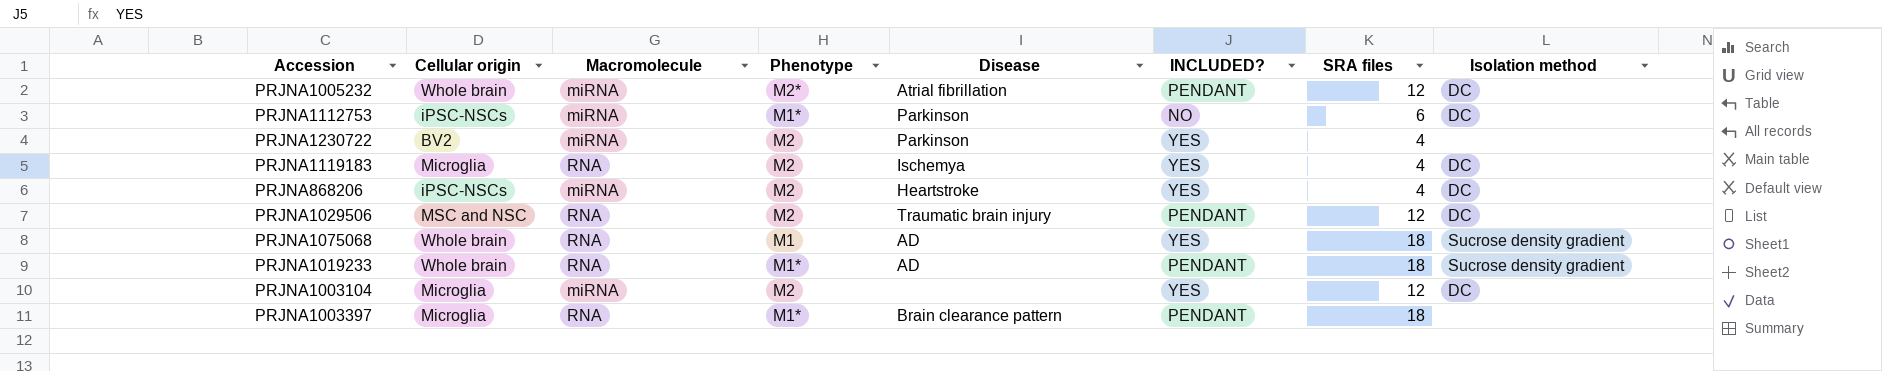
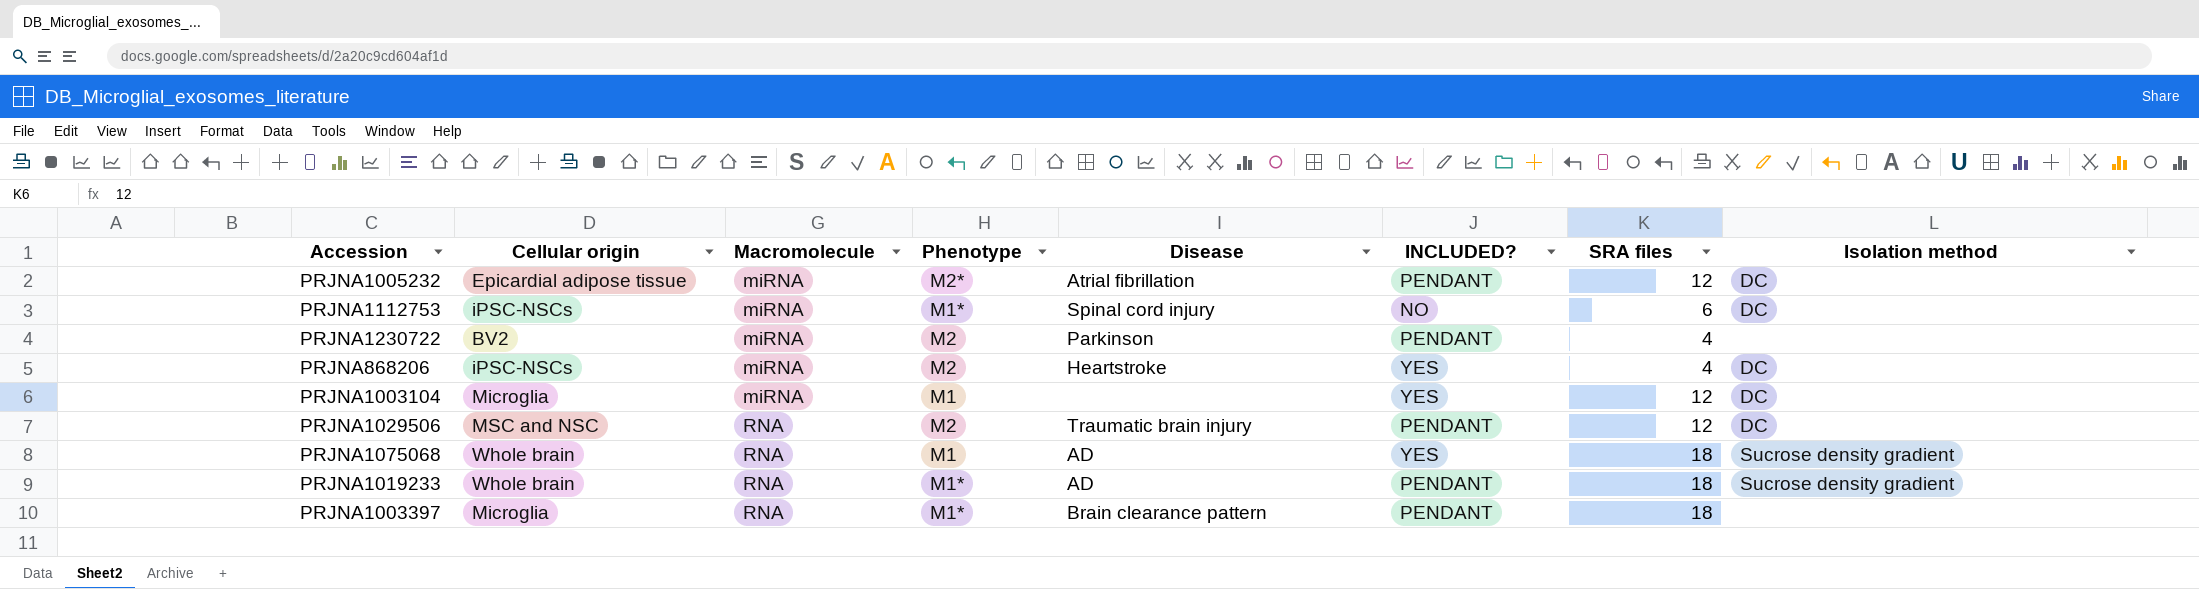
row order: none -> Macromolecule ascending
row PRJNA1119183: Microglia | RNA | M2 | Ischemya | YES | 4 | DC -> none
PRJNA1005232 | Cellular origin: Whole brain -> Epicardial adipose tissue
PRJNA1112753 | Disease: Parkinson -> Spinal cord injury
PRJNA1230722 | INCLUDED?: YES -> PENDANT
PRJNA1003104 | Phenotype: M2 -> M1

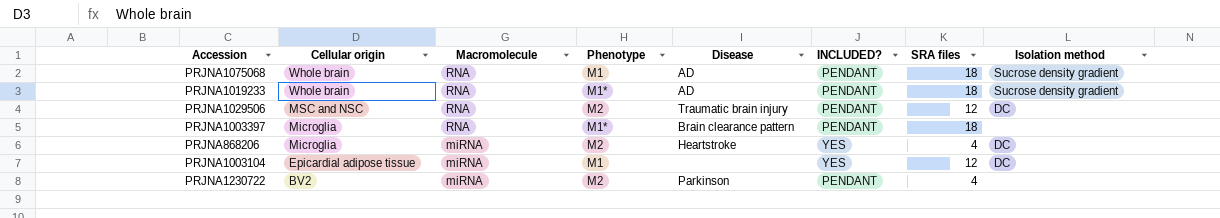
row order: Macromolecule ascending -> Cellular origin descending
row PRJNA1005232: Epicardial adipose tissue | miRNA | M2* | Atrial fibrillation | PENDANT | 12 | DC -> none
row PRJNA1112753: iPSC-NSCs | miRNA | M1* | Spinal cord injury | NO | 6 | DC -> none
PRJNA1075068 | INCLUDED?: YES -> PENDANT
PRJNA868206 | Cellular origin: iPSC-NSCs -> Microglia
PRJNA1003104 | Cellular origin: Microglia -> Epicardial adipose tissue

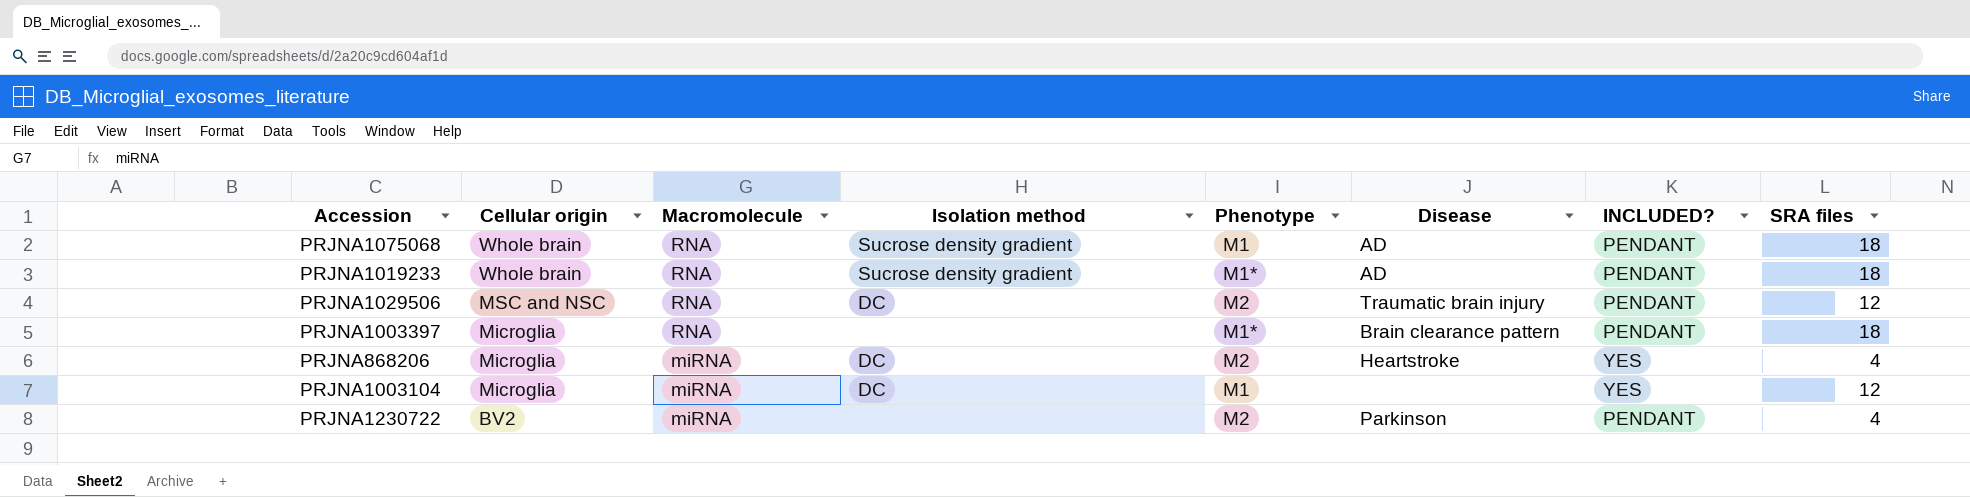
column Isolation method | position: 8 -> 4
PRJNA1003104 | Cellular origin: Epicardial adipose tissue -> Microglia

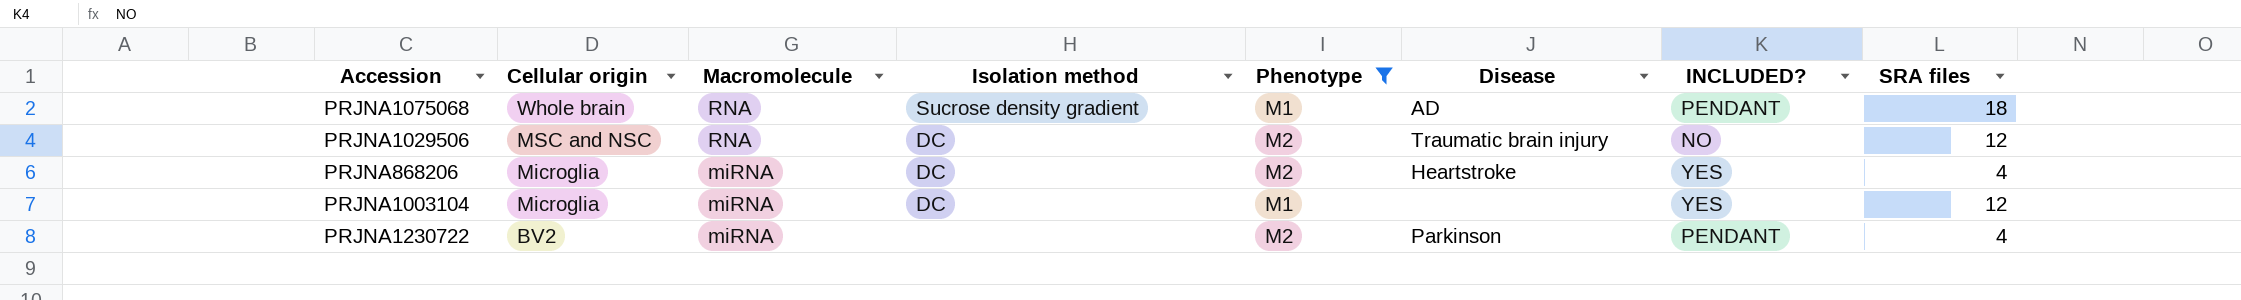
filter: none -> Phenotype != M1*
PRJNA1029506 | INCLUDED?: PENDANT -> NO

